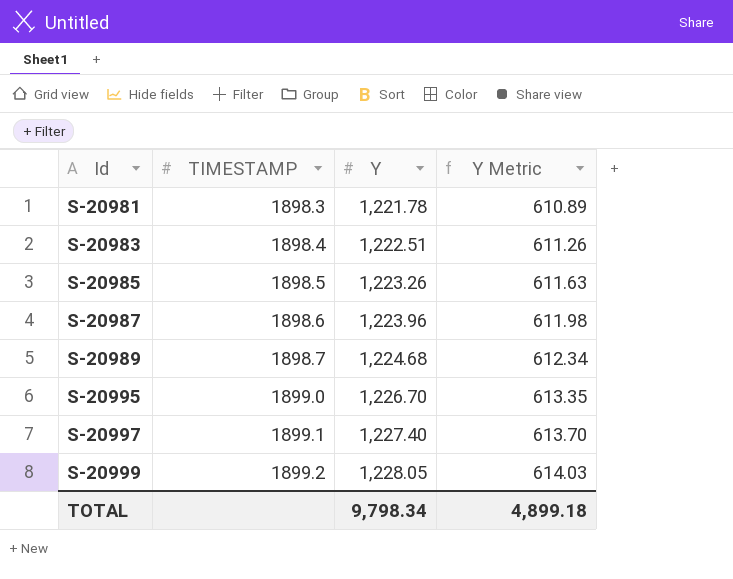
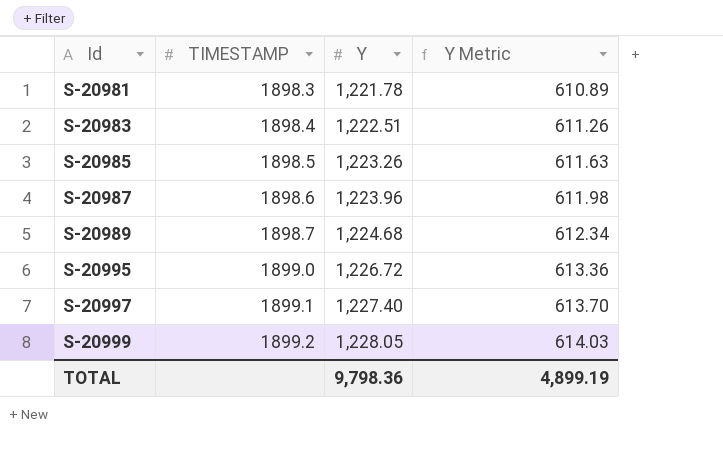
S-20995 | Y: 1,226.70 -> 1,226.72
S-20995 | Y Metric: 613.35 -> 613.36
TOTAL | Y: 9,798.34 -> 9,798.36
TOTAL | Y Metric: 4,899.18 -> 4,899.19

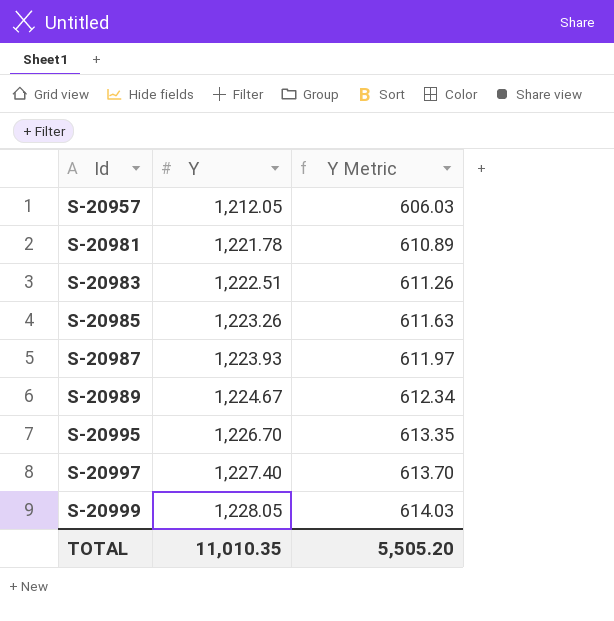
column TIMESTAMP | position: 2 -> none
row S-20957: none -> 1,212.05 | 606.03
S-20987 | Y: 1,223.96 -> 1,223.93
S-20987 | Y Metric: 611.98 -> 611.97
S-20989 | Y: 1,224.68 -> 1,224.67
S-20995 | Y: 1,226.72 -> 1,226.70
S-20995 | Y Metric: 613.36 -> 613.35
TOTAL | Y: 9,798.36 -> 11,010.35
TOTAL | Y Metric: 4,899.19 -> 5,505.20

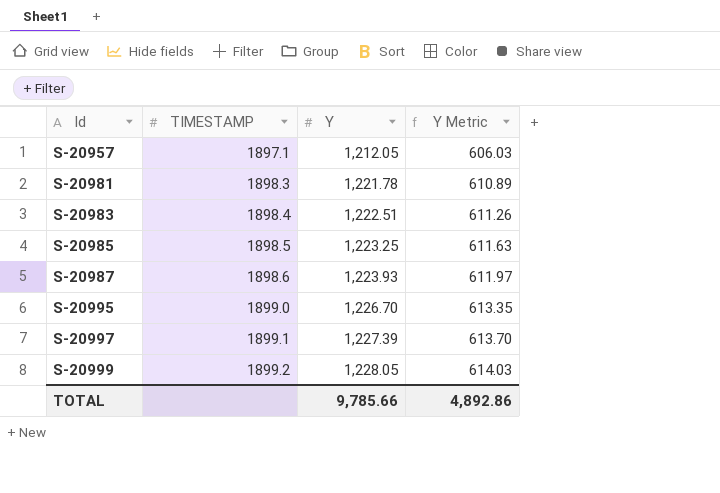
column TIMESTAMP | position: none -> 2
row S-20989: 1,224.67 | 612.34 -> none
S-20985 | Y: 1,223.26 -> 1,223.25
S-20997 | Y: 1,227.40 -> 1,227.39
TOTAL | Y: 11,010.35 -> 9,785.66
TOTAL | Y Metric: 5,505.20 -> 4,892.86

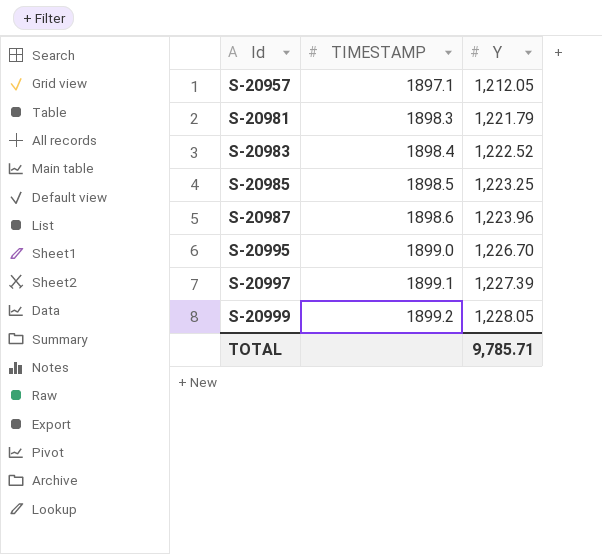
column Y Metric | formula: [Y] * 0.5 -> none
S-20981 | Y: 1,221.78 -> 1,221.79
S-20983 | Y: 1,222.51 -> 1,222.52
S-20987 | Y: 1,223.93 -> 1,223.96
TOTAL | Y: 9,785.66 -> 9,785.71

